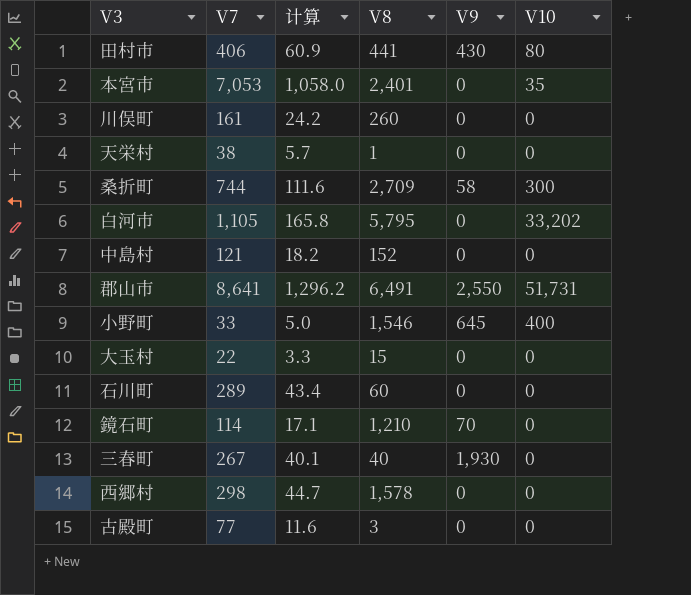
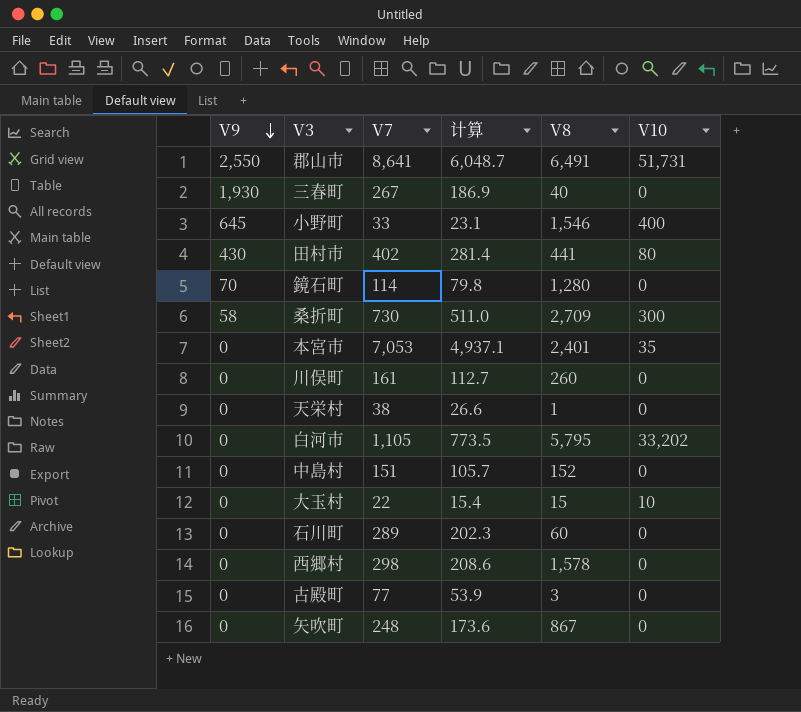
row order: none -> V9 descending
column V9 | position: 5 -> 1
column 计算 | formula: [V7] * 0.15 -> [V7] * 0.7
田村市 | V7: 406 -> 402
鏡石町 | V8: 1,210 -> 1,280
桑折町 | V7: 744 -> 730
中島村 | V7: 121 -> 151
大玉村 | V10: 0 -> 10
row 矢吹町: none -> 0 | 248 | 173.6 | 867 | 0

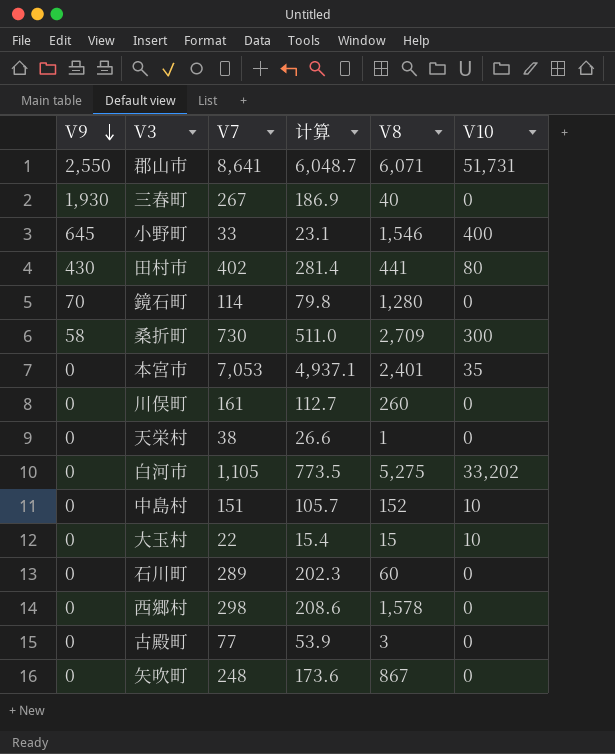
郡山市 | V8: 6,491 -> 6,071
白河市 | V8: 5,795 -> 5,275
中島村 | V10: 0 -> 10

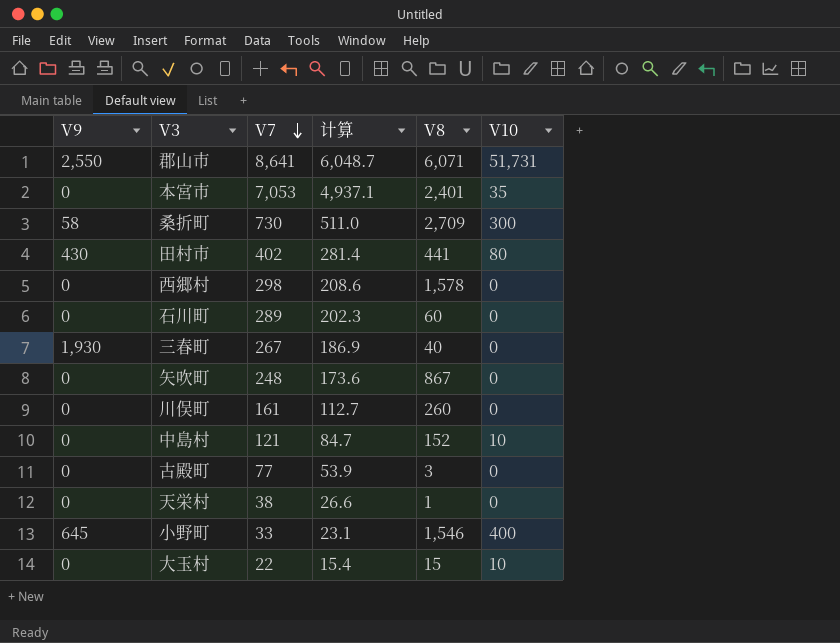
row order: V9 descending -> V7 descending
row 鏡石町: 70 | 114 | 79.8 | 1,280 | 0 -> none
row 白河市: 0 | 1,105 | 773.5 | 5,275 | 33,202 -> none
中島村 | V7: 151 -> 121
中島村 | 计算: 105.7 -> 84.7

